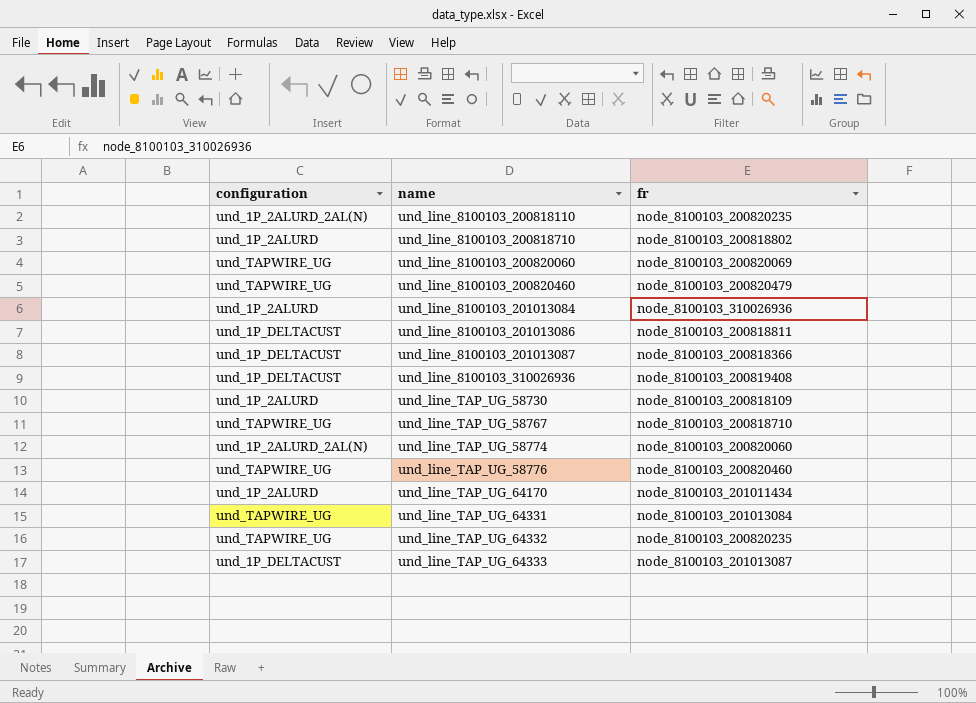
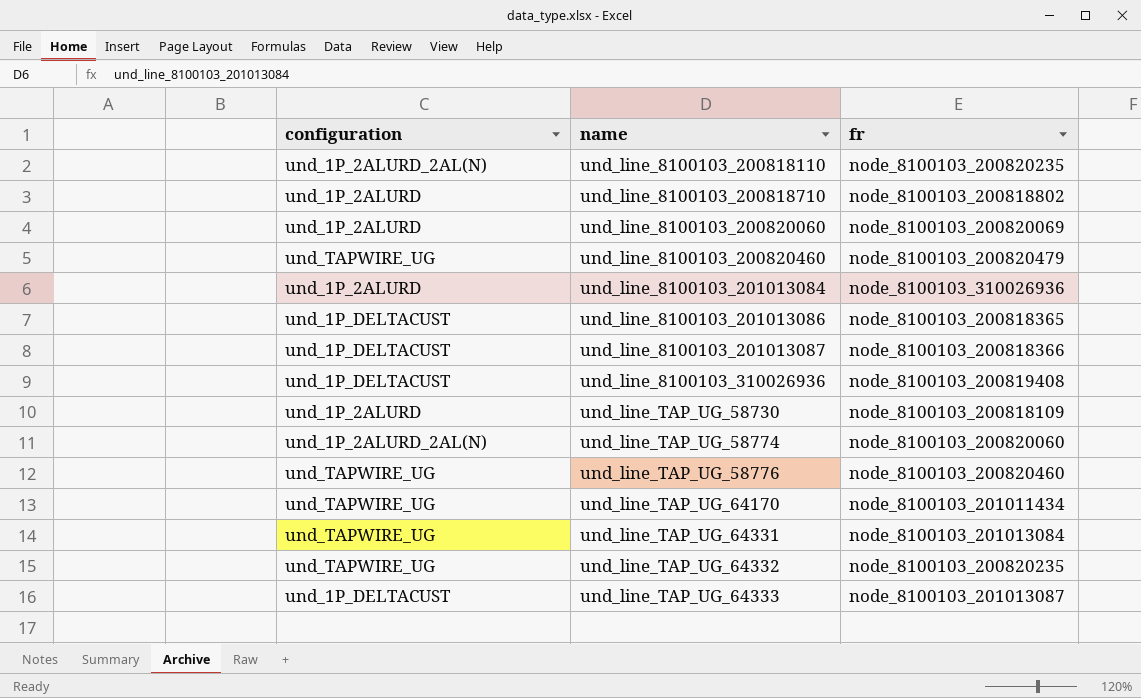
row und_line_TAP_UG_58767: und_TAPWIRE_UG | node_8100103_200818710 -> none
und_line_8100103_200820060 | configuration: und_TAPWIRE_UG -> und_1P_2ALURD
und_line_8100103_201013086 | fr: node_8100103_200818811 -> node_8100103_200818365
und_line_TAP_UG_64170 | configuration: und_1P_2ALURD -> und_TAPWIRE_UG

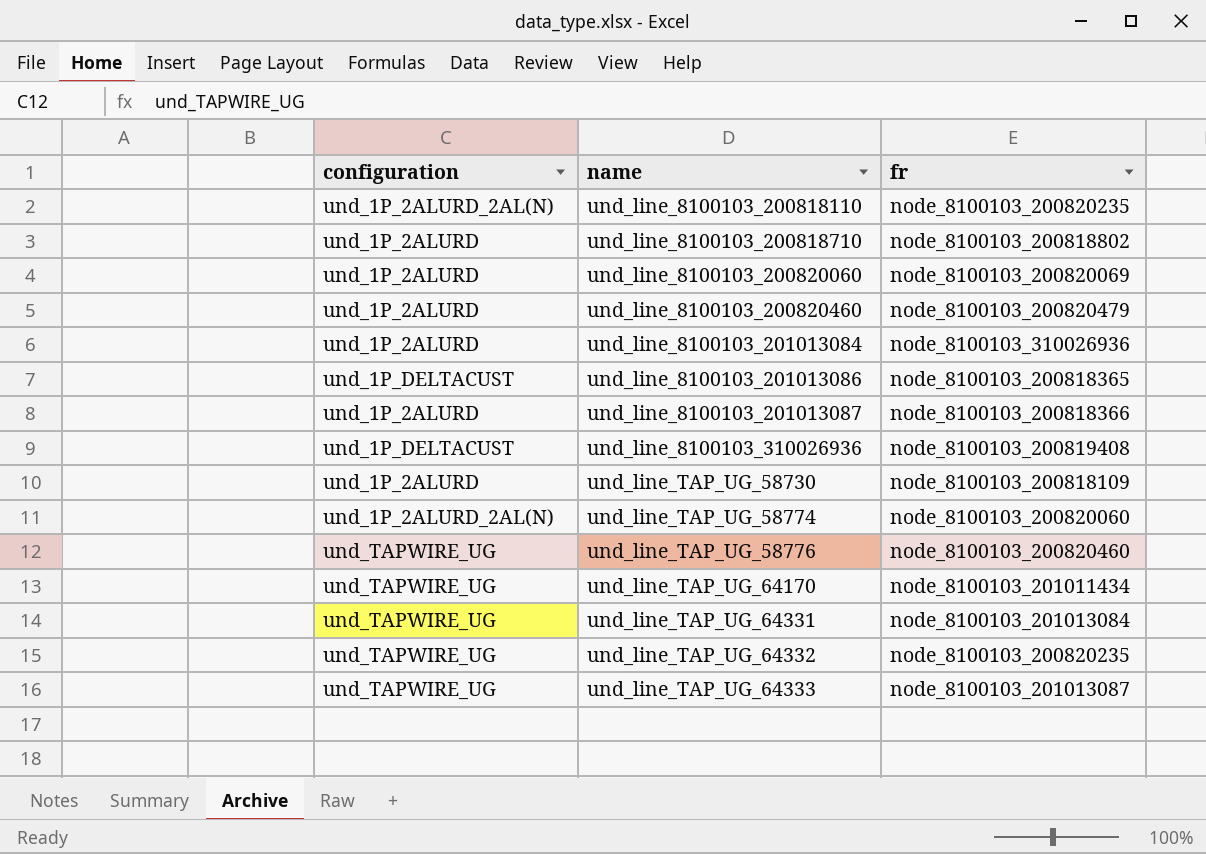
und_line_8100103_200820460 | configuration: und_TAPWIRE_UG -> und_1P_2ALURD
und_line_8100103_201013087 | configuration: und_1P_DELTACUST -> und_1P_2ALURD
und_line_TAP_UG_64333 | configuration: und_1P_DELTACUST -> und_TAPWIRE_UG

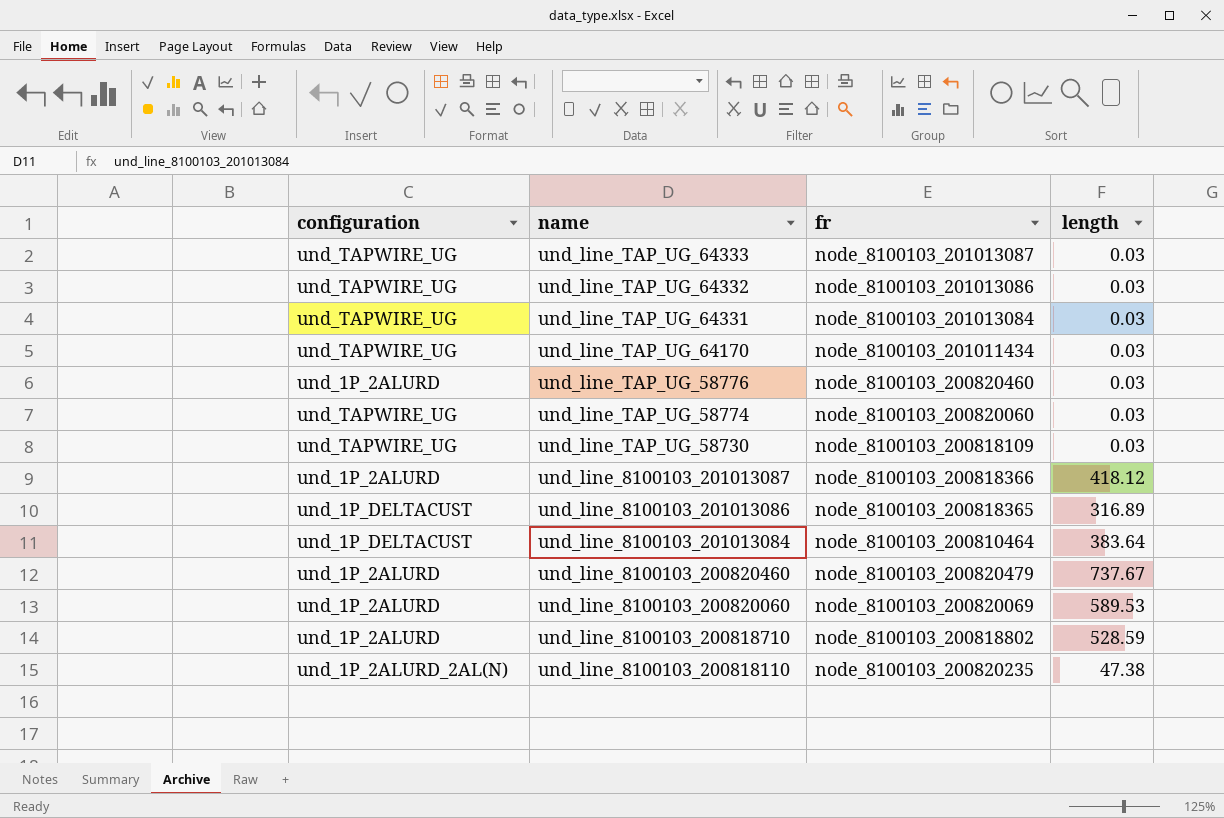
row order: name ascending -> name descending
column length | position: none -> 4
row und_line_8100103_310026936: und_1P_DELTACUST | node_8100103_200819408 -> none
und_line_TAP_UG_64332 | fr: node_8100103_200820235 -> node_8100103_201013086
und_line_TAP_UG_58776 | configuration: und_TAPWIRE_UG -> und_1P_2ALURD
und_line_TAP_UG_58774 | configuration: und_1P_2ALURD_2AL(N) -> und_TAPWIRE_UG
und_line_TAP_UG_58730 | configuration: und_1P_2ALURD -> und_TAPWIRE_UG
und_line_8100103_201013084 | configuration: und_1P_2ALURD -> und_1P_DELTACUST
und_line_8100103_201013084 | fr: node_8100103_310026936 -> node_8100103_200810464

